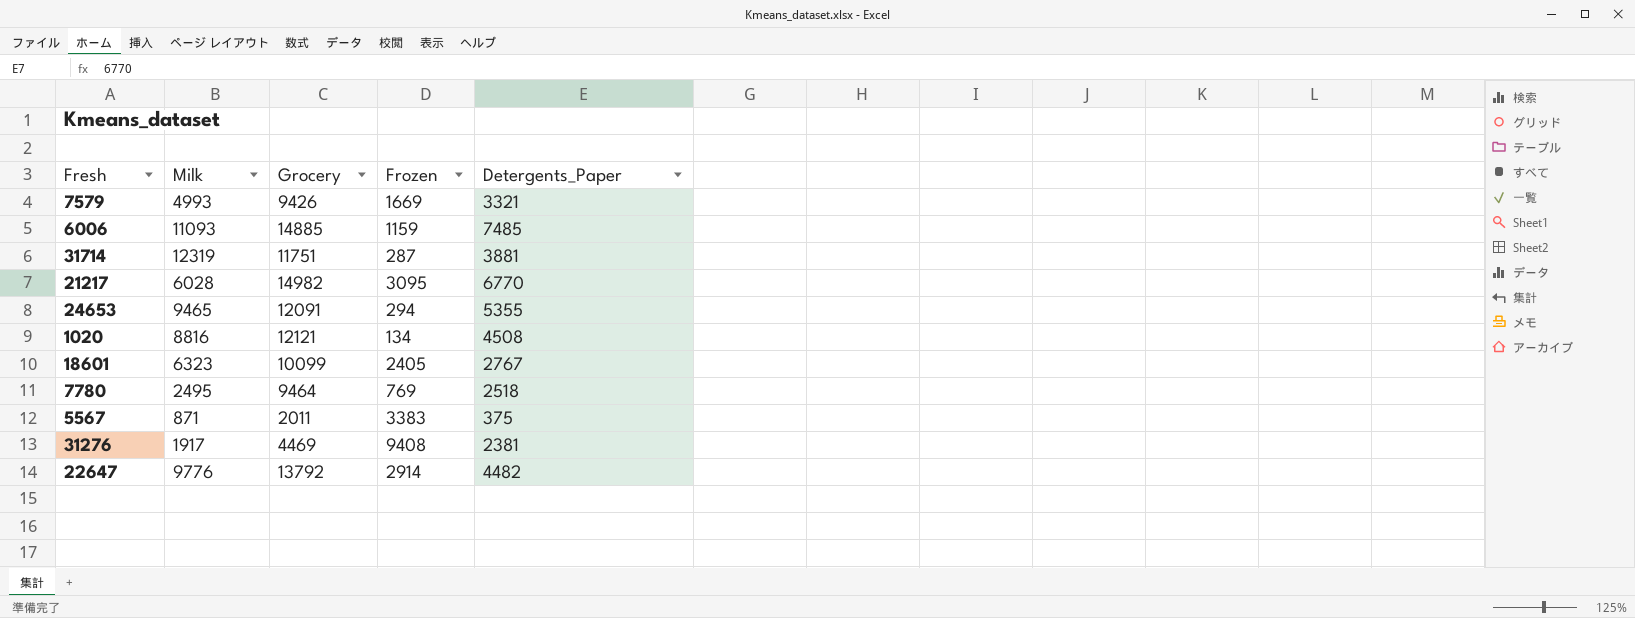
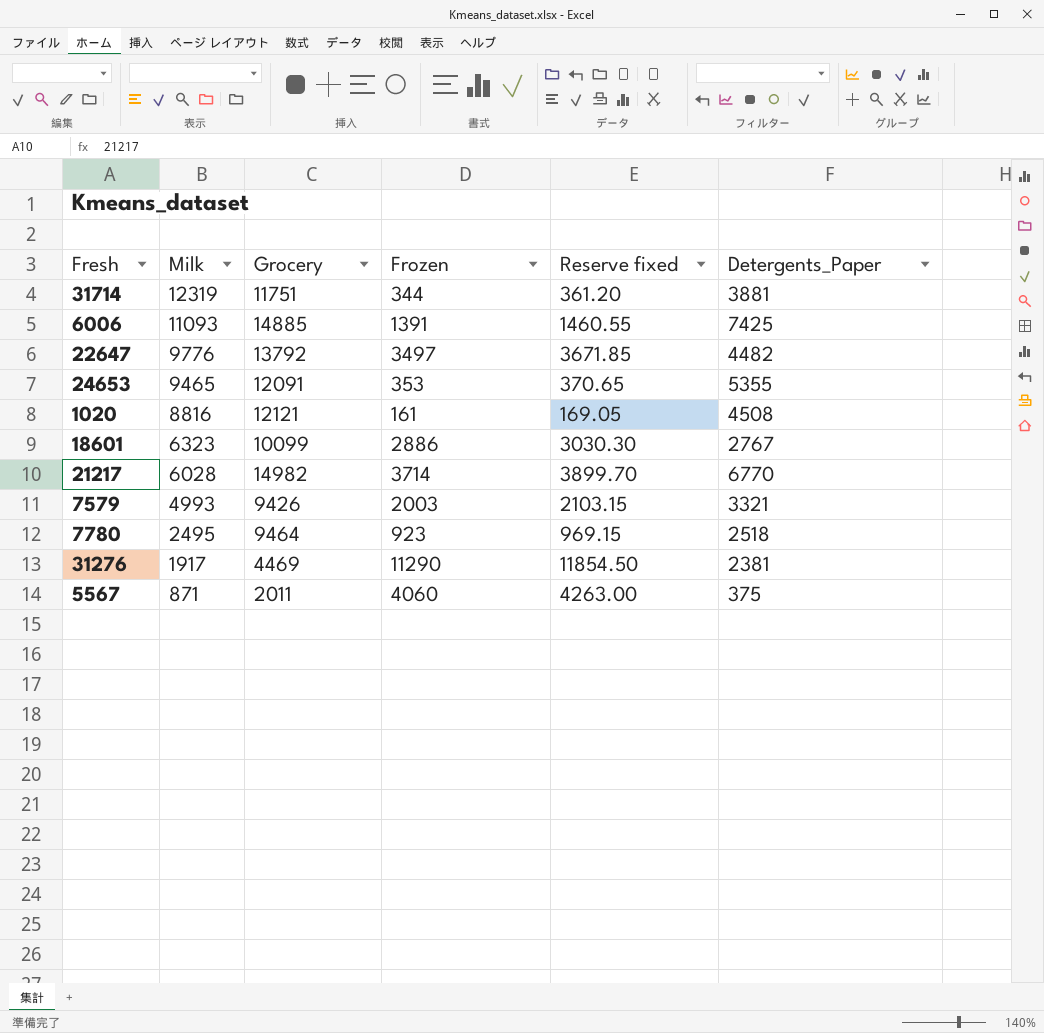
row order: none -> Milk descending
column Reserve fixed | formula: none -> [Frozen] * 1.05
31714 | Frozen: 287 -> 344
6006 | Frozen: 1159 -> 1391
6006 | Detergents_Paper: 7485 -> 7425
22647 | Frozen: 2914 -> 3497
24653 | Frozen: 294 -> 353
1020 | Frozen: 134 -> 161
18601 | Frozen: 2405 -> 2886
21217 | Frozen: 3095 -> 3714
7579 | Frozen: 1669 -> 2003
7780 | Frozen: 769 -> 923
31276 | Frozen: 9408 -> 11290
5567 | Frozen: 3383 -> 4060

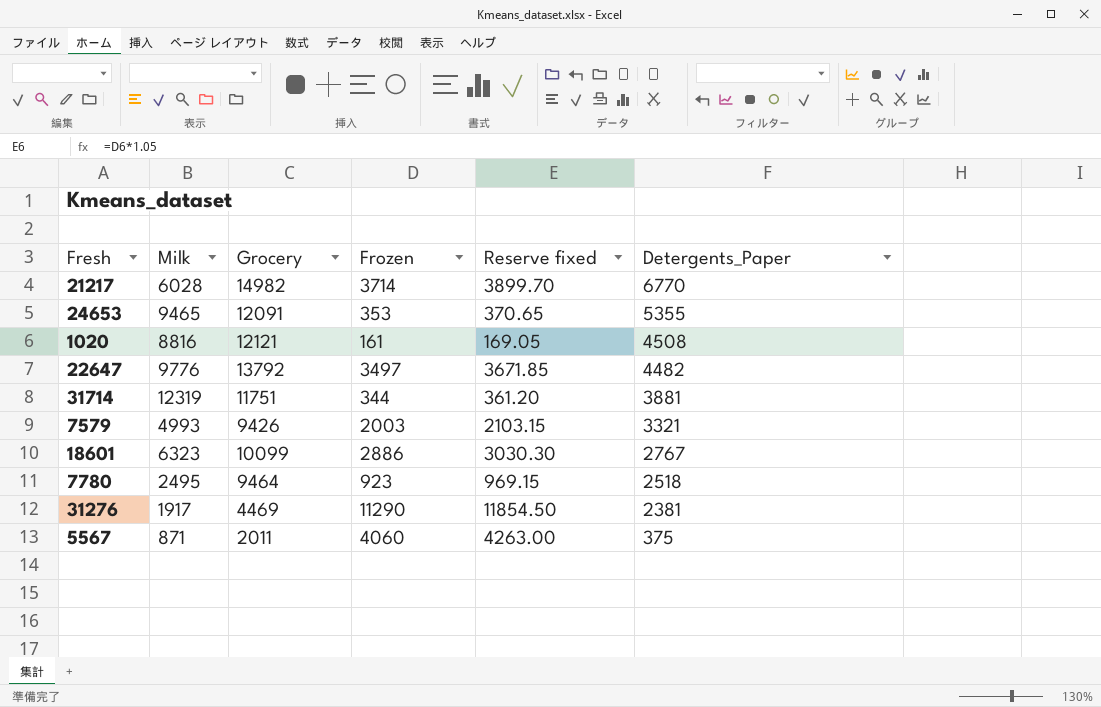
row order: Milk descending -> Detergents_Paper descending
row 6006: 11093 | 14885 | 1391 | 1460.55 | 7425 -> none

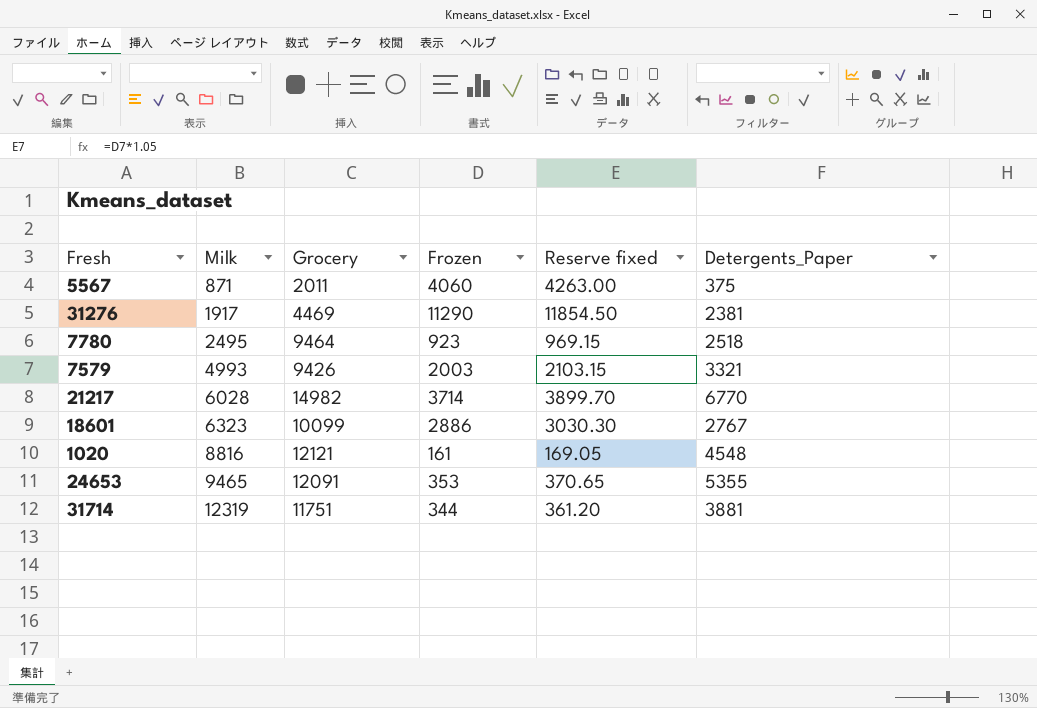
row order: Detergents_Paper descending -> Milk ascending
row 22647: 9776 | 13792 | 3497 | 3671.85 | 4482 -> none
1020 | Detergents_Paper: 4508 -> 4548

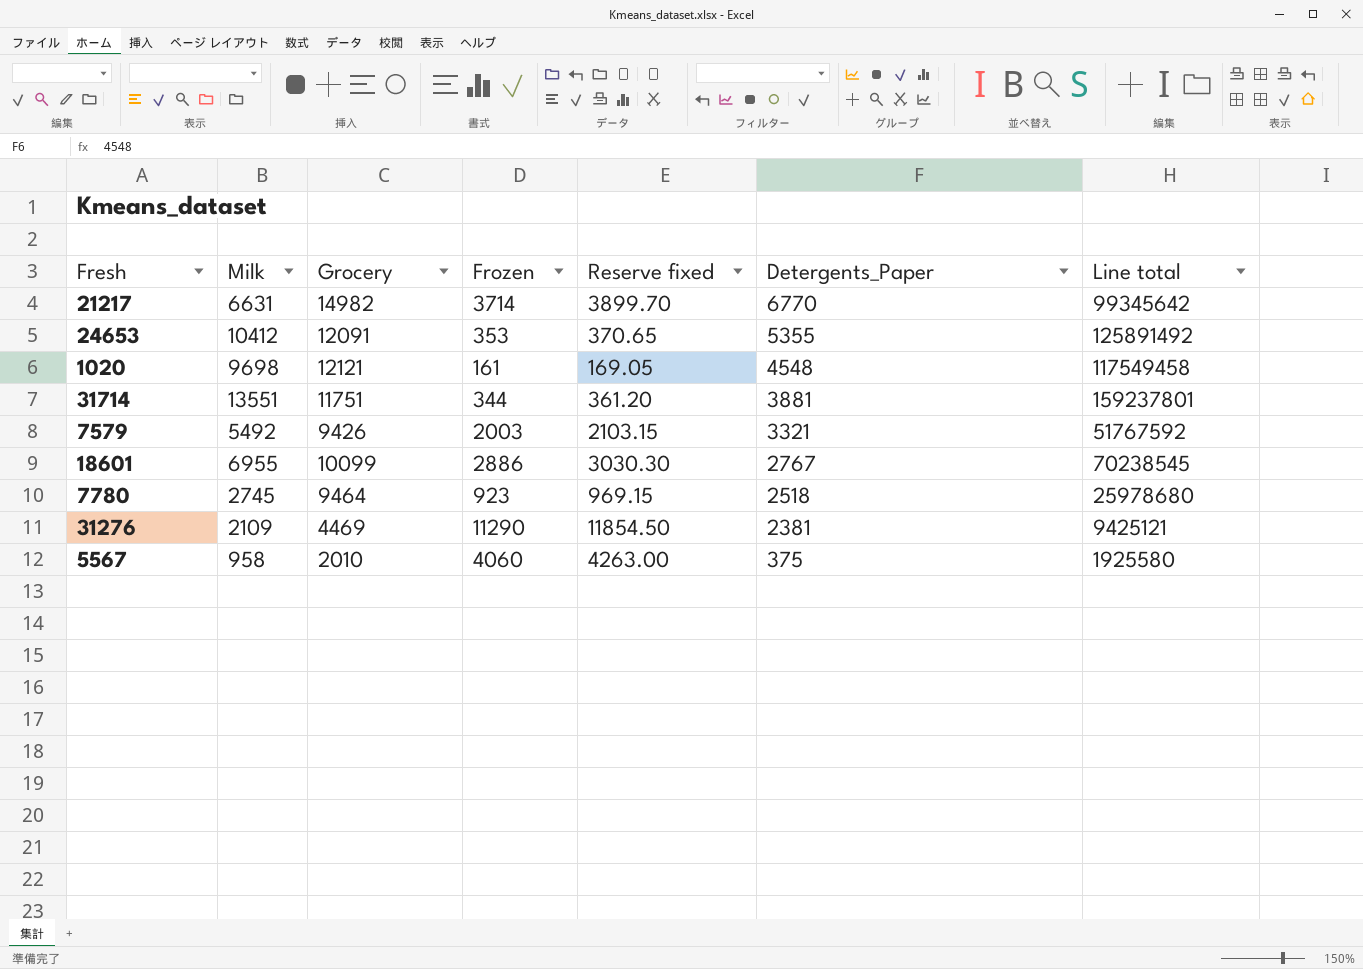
row order: Milk ascending -> Detergents_Paper descending
column Line total | formula: none -> [Milk] * [Grocery]
21217 | Milk: 6028 -> 6631
24653 | Milk: 9465 -> 10412
1020 | Milk: 8816 -> 9698
31714 | Milk: 12319 -> 13551
7579 | Milk: 4993 -> 5492
18601 | Milk: 6323 -> 6955
7780 | Milk: 2495 -> 2745
31276 | Milk: 1917 -> 2109
5567 | Milk: 871 -> 958
5567 | Grocery: 2011 -> 2010

